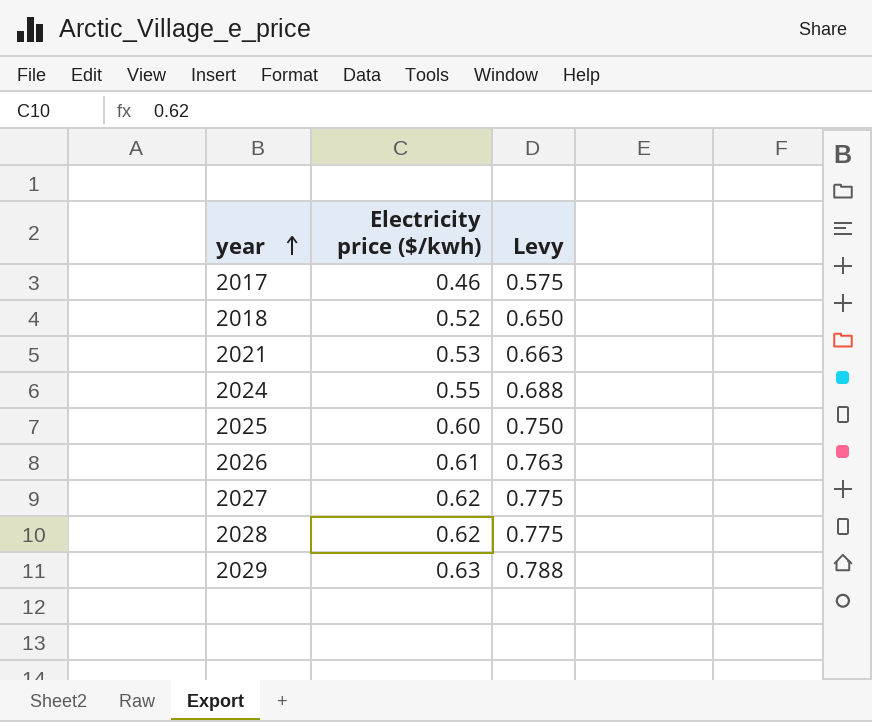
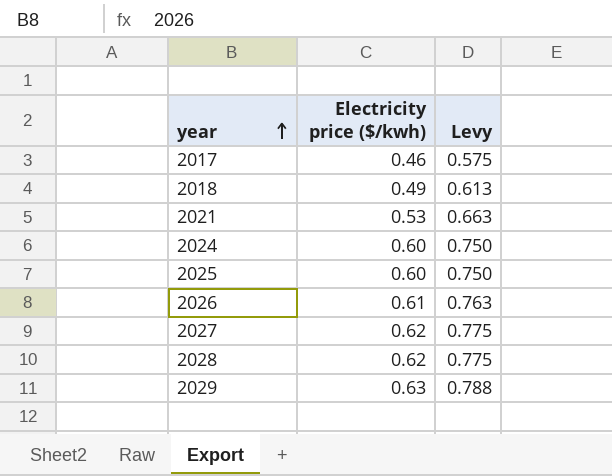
2018 | Electricity price ($/kwh): 0.52 -> 0.49
2018 | Levy: 0.650 -> 0.613
2024 | Electricity price ($/kwh): 0.55 -> 0.60
2024 | Levy: 0.688 -> 0.750

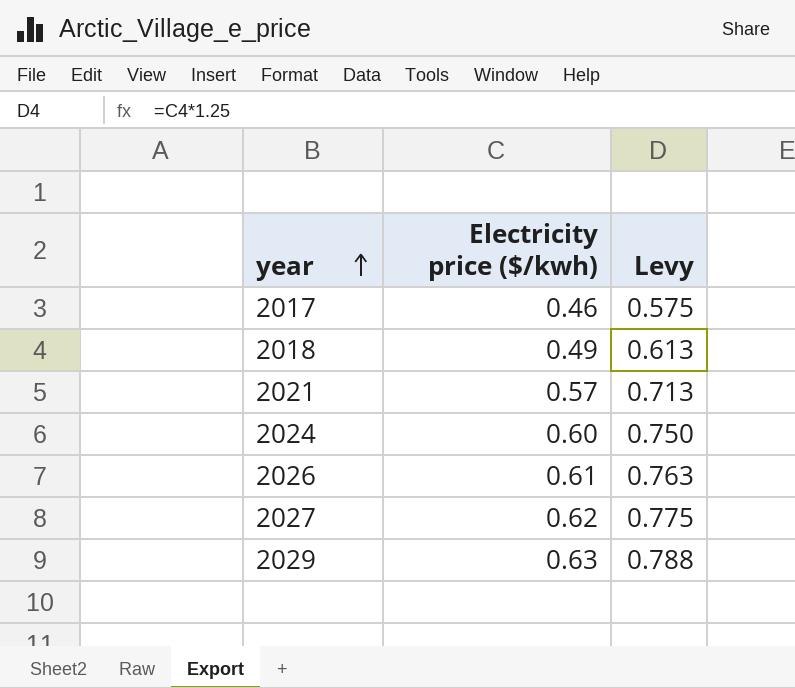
row 2025: 0.60 | 0.750 -> none
row 2028: 0.62 | 0.775 -> none
2021 | Electricity price ($/kwh): 0.53 -> 0.57
2021 | Levy: 0.663 -> 0.713

